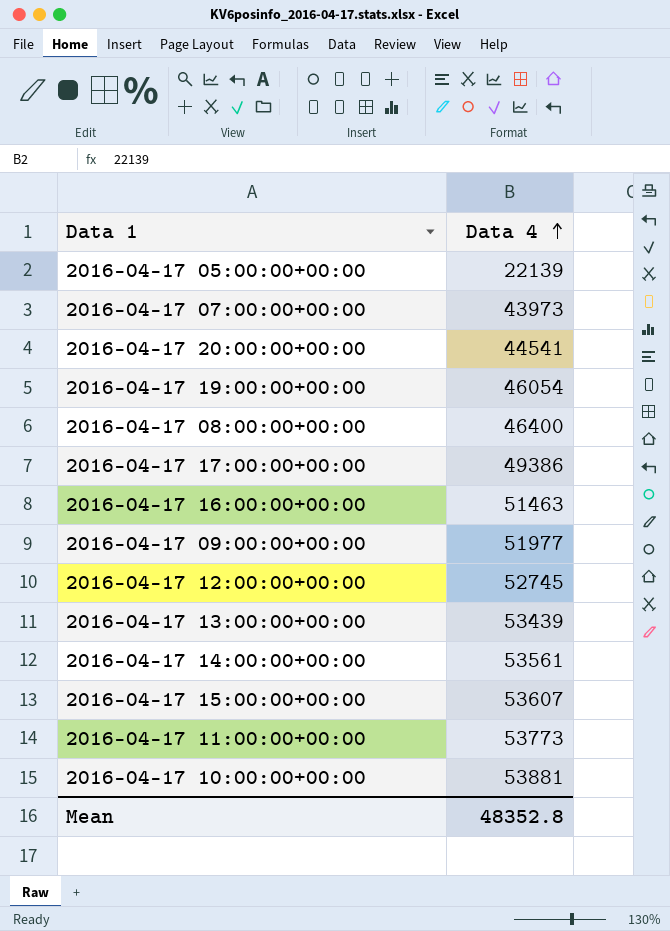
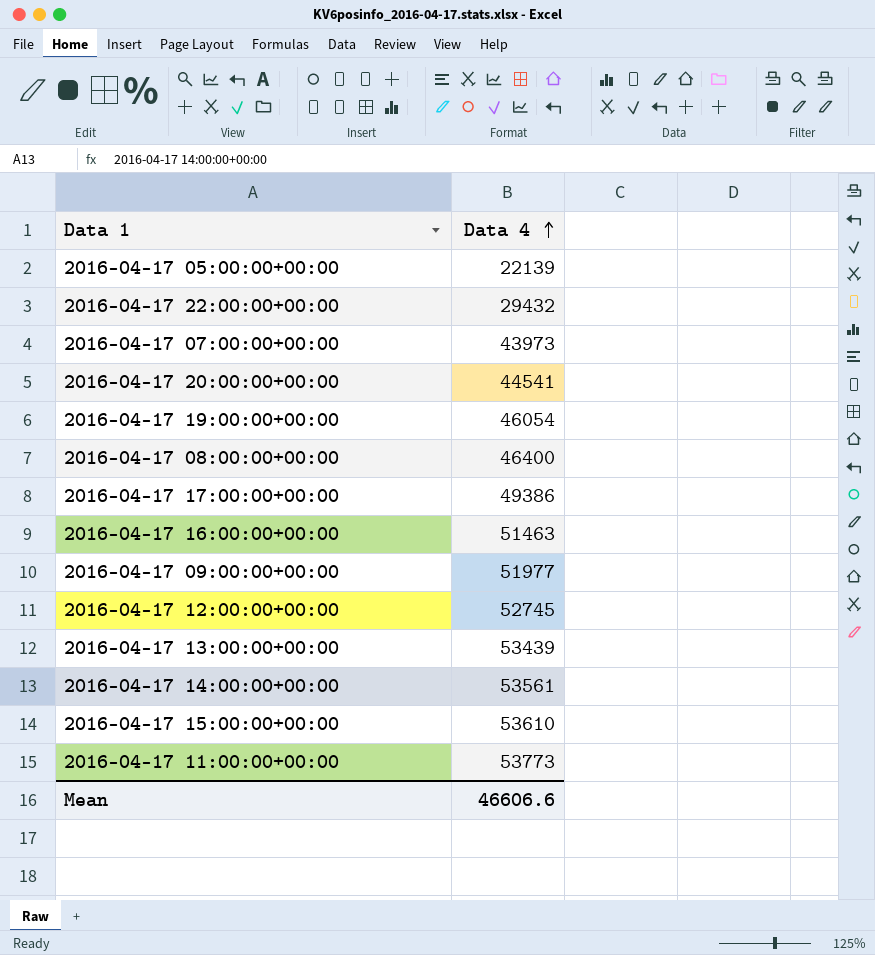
row 2016-04-17 10:00:00+00:00: 53881 -> none
row 2016-04-17 22:00:00+00:00: none -> 29432
2016-04-17 15:00:00+00:00 | Data 4: 53607 -> 53610
Mean | Data 4: 48352.8 -> 46606.6

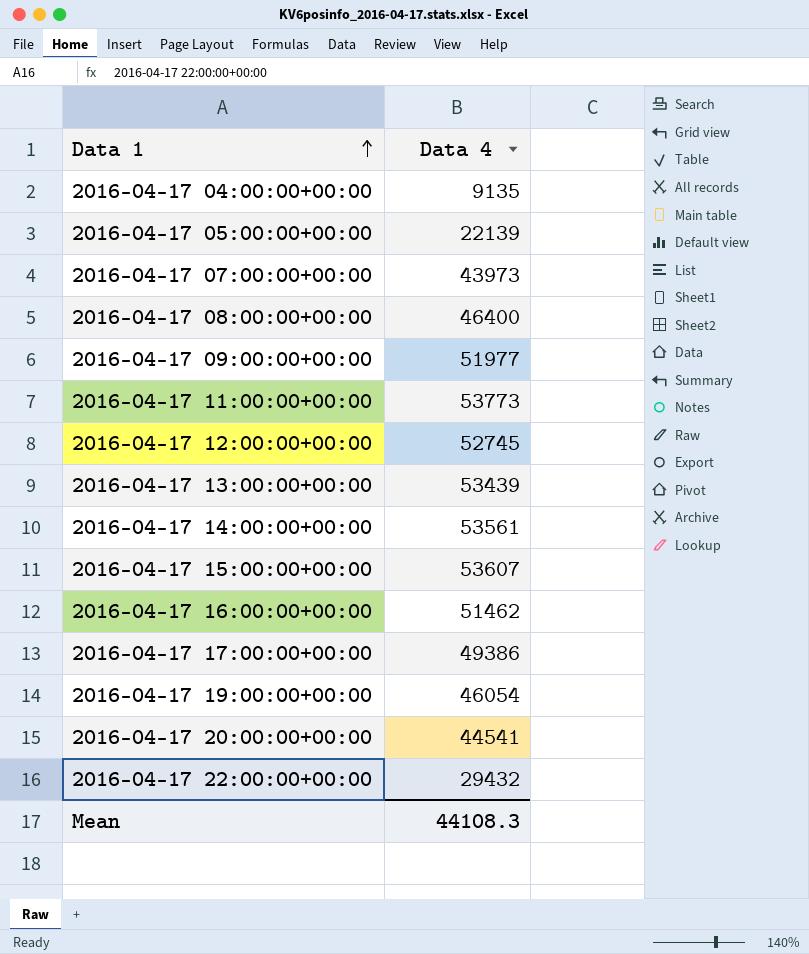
row order: Data 4 ascending -> Data 1 ascending
row 2016-04-17 04:00:00+00:00: none -> 9135
2016-04-17 15:00:00+00:00 | Data 4: 53610 -> 53607
2016-04-17 16:00:00+00:00 | Data 4: 51463 -> 51462
Mean | Data 4: 46606.6 -> 44108.3

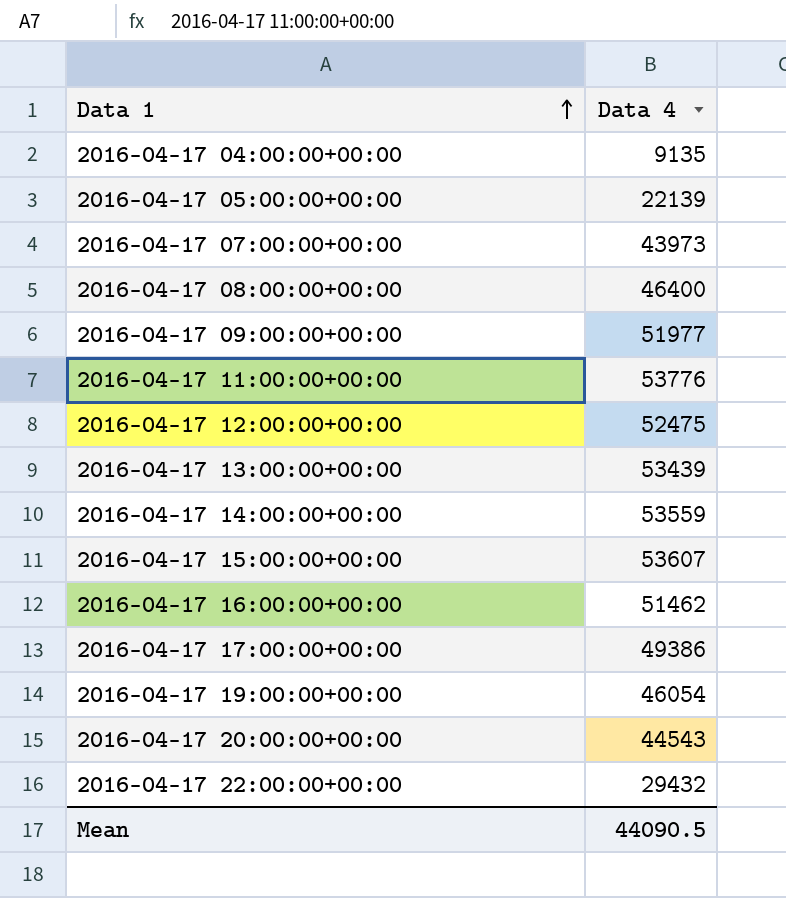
2016-04-17 11:00:00+00:00 | Data 4: 53773 -> 53776
2016-04-17 12:00:00+00:00 | Data 4: 52745 -> 52475
2016-04-17 14:00:00+00:00 | Data 4: 53561 -> 53559
2016-04-17 20:00:00+00:00 | Data 4: 44541 -> 44543
Mean | Data 4: 44108.3 -> 44090.5

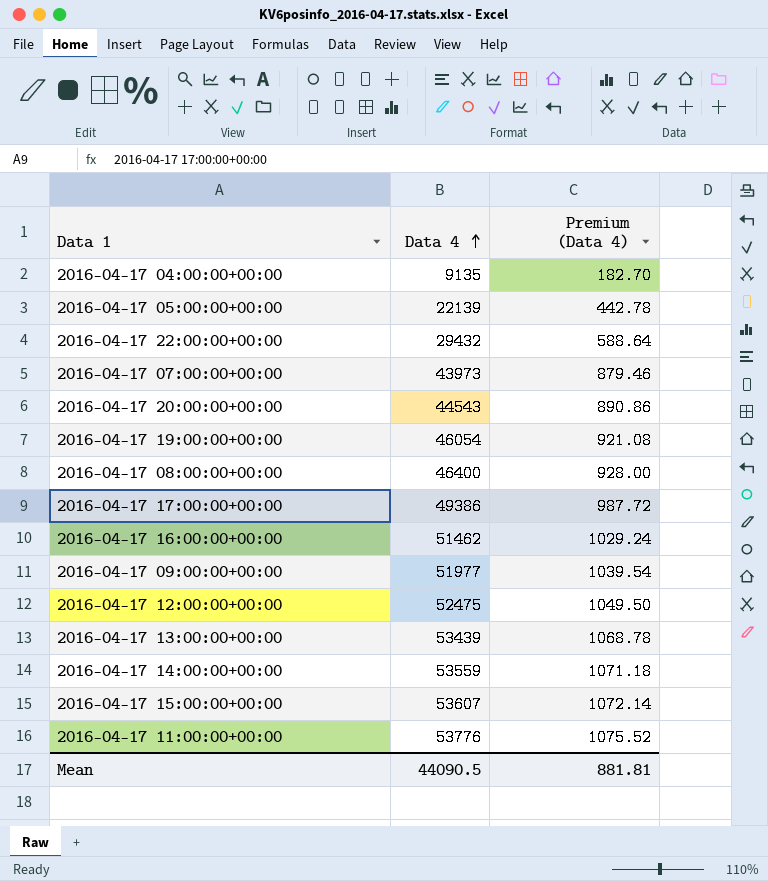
row order: Data 1 ascending -> Data 4 ascending
column Premium (Data 4) | formula: none -> [Data 4] * 0.02

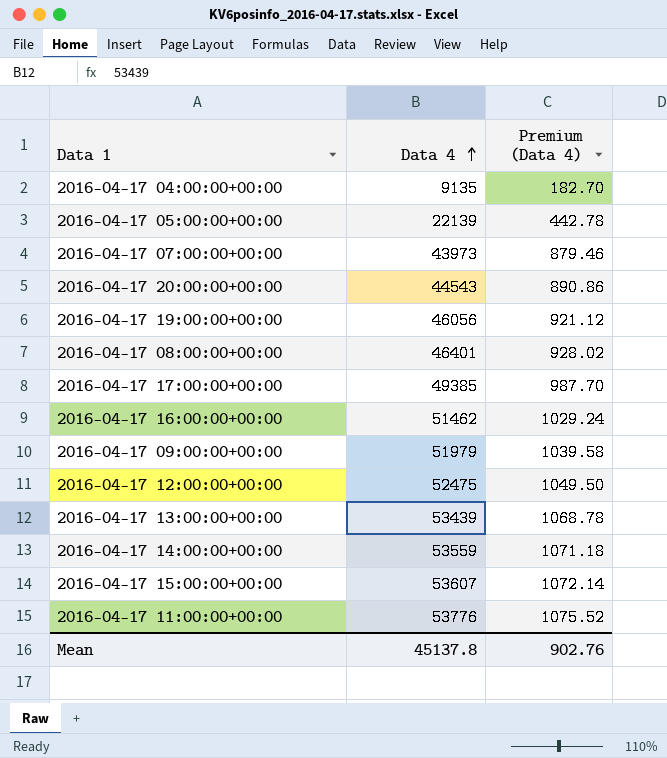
row 2016-04-17 22:00:00+00:00: 29432 | 588.64 -> none
2016-04-17 19:00:00+00:00 | Data 4: 46054 -> 46056
2016-04-17 19:00:00+00:00 | Premium (Data 4): 921.08 -> 921.12
2016-04-17 08:00:00+00:00 | Data 4: 46400 -> 46401
2016-04-17 08:00:00+00:00 | Premium (Data 4): 928.00 -> 928.02
2016-04-17 17:00:00+00:00 | Data 4: 49386 -> 49385
2016-04-17 17:00:00+00:00 | Premium (Data 4): 987.72 -> 987.70
2016-04-17 09:00:00+00:00 | Data 4: 51977 -> 51979
2016-04-17 09:00:00+00:00 | Premium (Data 4): 1039.54 -> 1039.58
Mean | Data 4: 44090.5 -> 45137.8
Mean | Premium (Data 4): 881.81 -> 902.76

